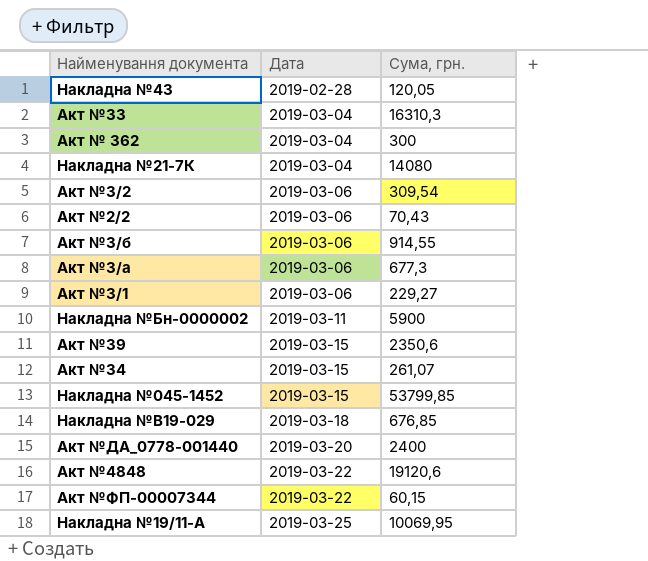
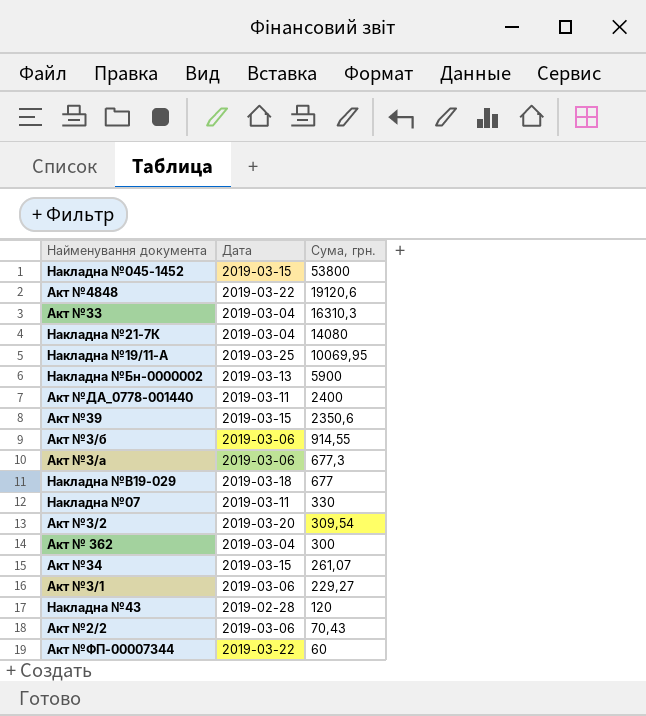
row order: Дата ascending -> Сума, грн. descending
Накладна №045-1452 | Сума, грн.: 53799,85 -> 53800
Накладна №Бн-0000002 | Дата: 2019-03-11 -> 2019-03-13
Акт №ДА_0778-001440 | Дата: 2019-03-20 -> 2019-03-11
Накладна №В19-029 | Сума, грн.: 676,85 -> 677
row Накладна №07: none -> 2019-03-11 | 330
Акт №3/2 | Дата: 2019-03-06 -> 2019-03-20
Накладна №43 | Сума, грн.: 120,05 -> 120
Акт №ФП-00007344 | Сума, грн.: 60,15 -> 60

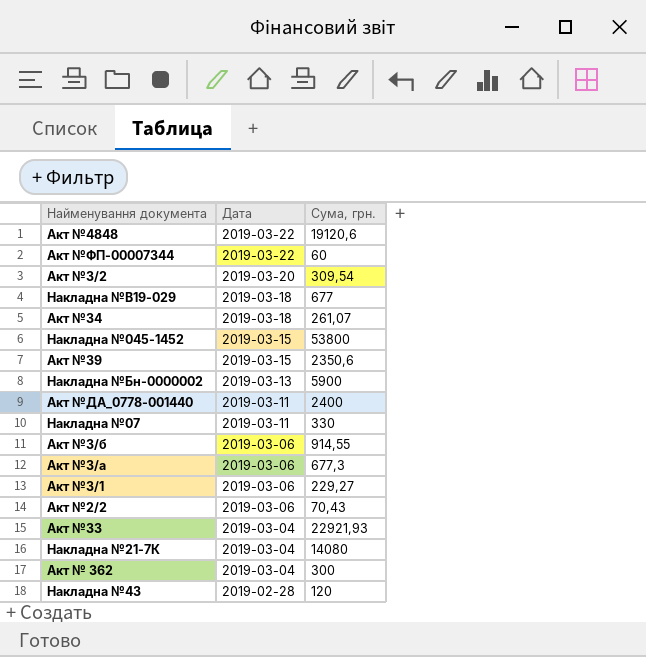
row order: Сума, грн. descending -> Дата descending
row Накладна №19/11-А: 2019-03-25 | 10069,95 -> none
Акт №34 | Дата: 2019-03-15 -> 2019-03-18
Акт №33 | Сума, грн.: 16310,3 -> 22921,93

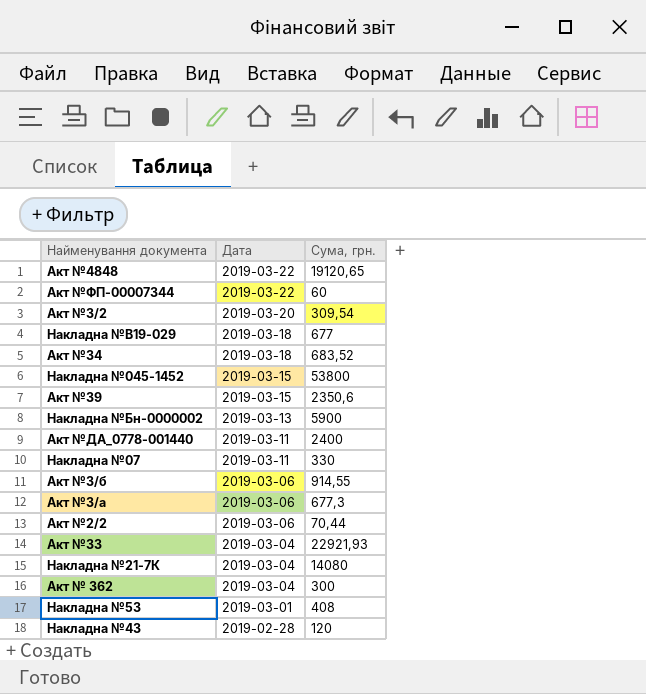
row Акт №3/1: 2019-03-06 | 229,27 -> none
Акт №4848 | Сума, грн.: 19120,6 -> 19120,65
Акт №34 | Сума, грн.: 261,07 -> 683,52
Акт №2/2 | Сума, грн.: 70,43 -> 70,44
row Накладна №53: none -> 2019-03-01 | 408

